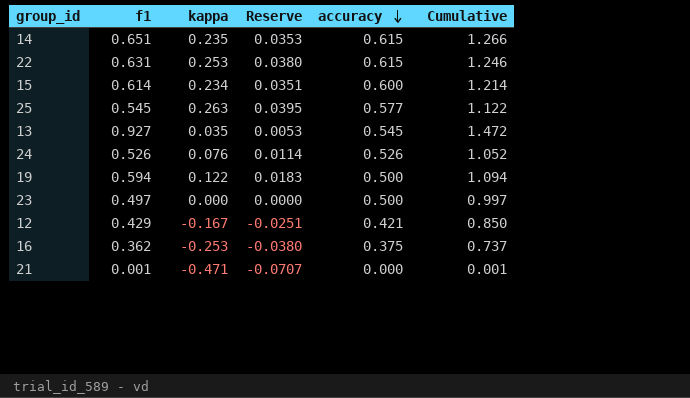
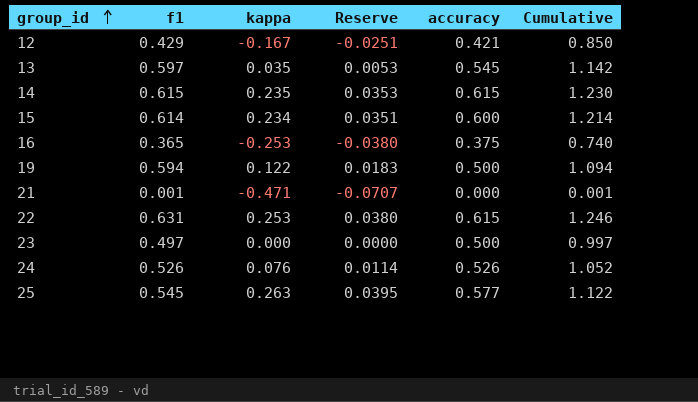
row order: accuracy descending -> group_id ascending
13 | f1: 0.927 -> 0.597
13 | Cumulative: 1.472 -> 1.142
14 | f1: 0.651 -> 0.615
14 | Cumulative: 1.266 -> 1.230
16 | f1: 0.362 -> 0.365
16 | Cumulative: 0.737 -> 0.740

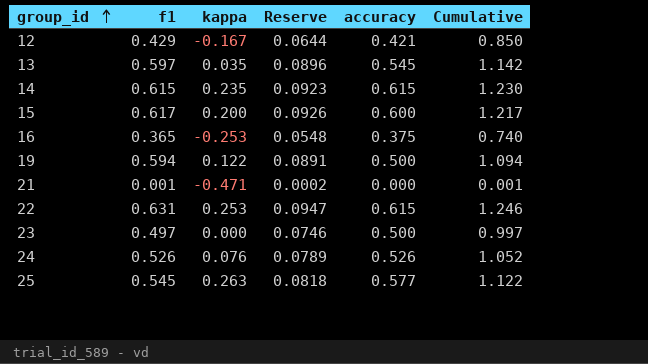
column Reserve | formula: [kappa] * 0.15 -> [f1] * 0.15
15 | f1: 0.614 -> 0.617
15 | kappa: 0.234 -> 0.200
15 | Cumulative: 1.214 -> 1.217

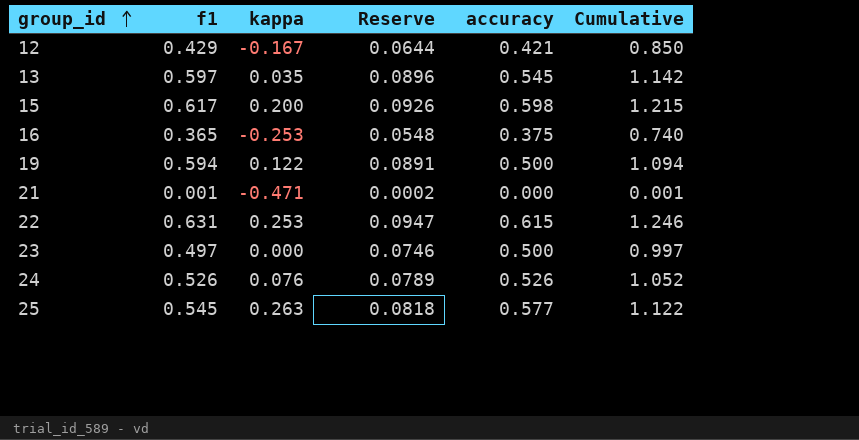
row 14: 0.615 | 0.235 | 0.0923 | 0.615 | 1.230 -> none
15 | accuracy: 0.600 -> 0.598
15 | Cumulative: 1.217 -> 1.215

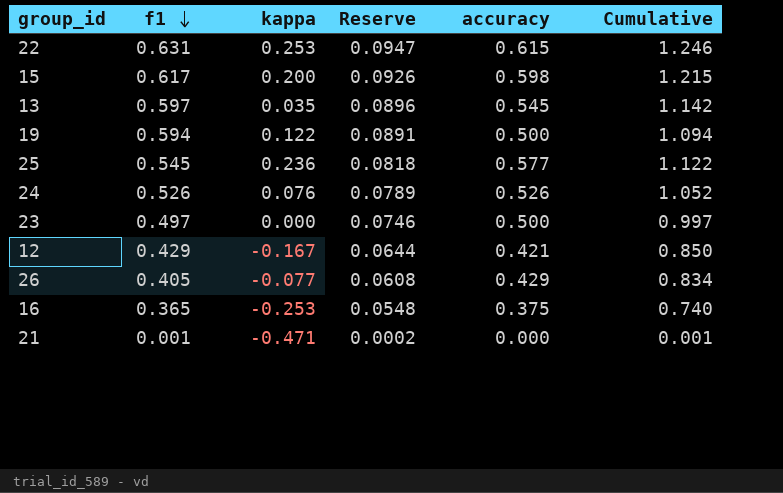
row order: group_id ascending -> f1 descending
25 | kappa: 0.263 -> 0.236
row 26: none -> 0.405 | -0.077 | 0.0608 | 0.429 | 0.834

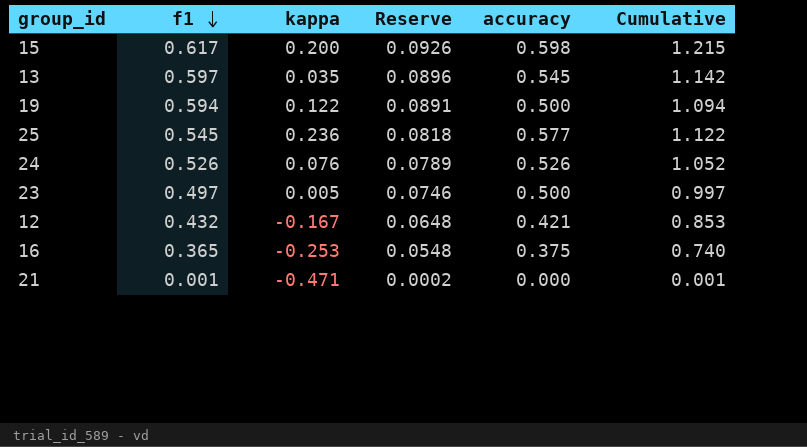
row 22: 0.631 | 0.253 | 0.0947 | 0.615 | 1.246 -> none
row 26: 0.405 | -0.077 | 0.0608 | 0.429 | 0.834 -> none
23 | kappa: 0.000 -> 0.005
12 | f1: 0.429 -> 0.432
12 | Reserve: 0.0644 -> 0.0648
12 | Cumulative: 0.850 -> 0.853

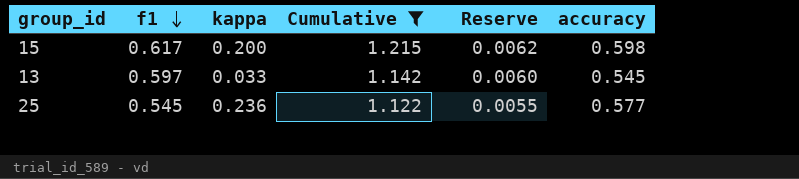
filter: none -> Cumulative >= 1.122
column Cumulative | position: 6 -> 4
column Reserve | formula: [f1] * 0.15 -> [f1] * 0.01
13 | kappa: 0.035 -> 0.033

